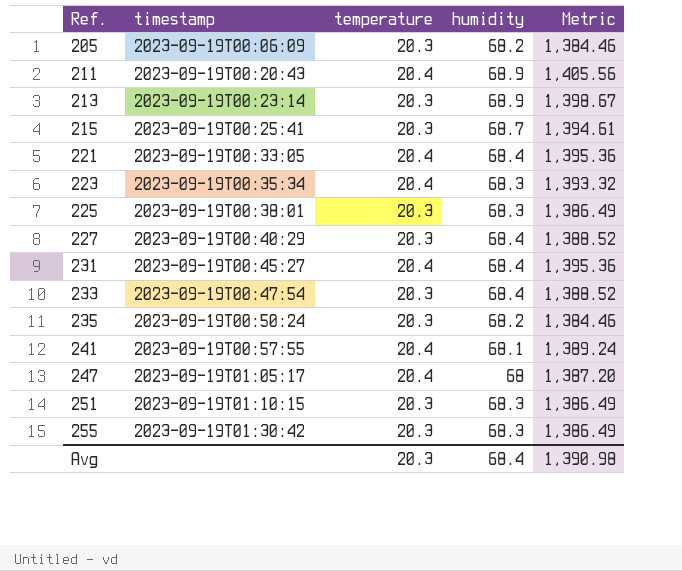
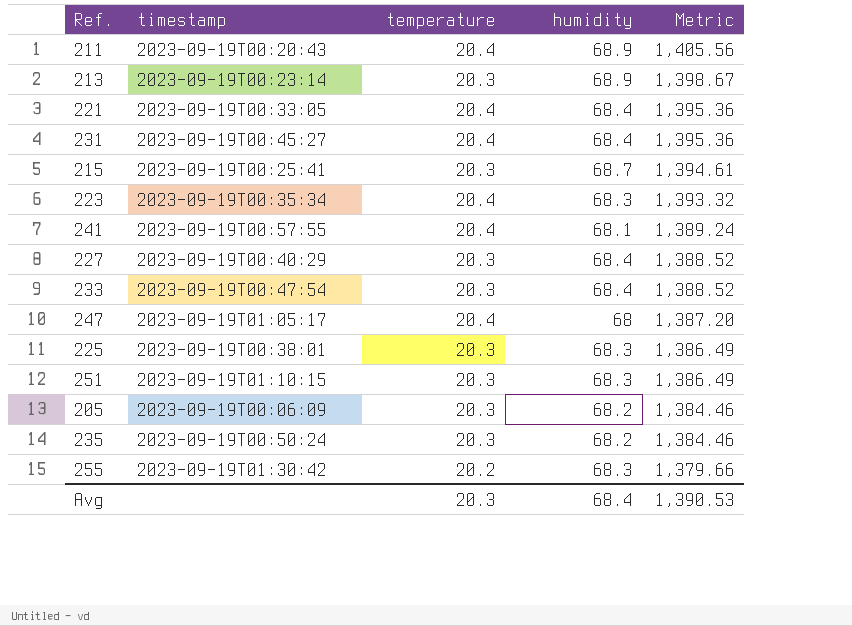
row order: Ref. ascending -> Metric descending
255 | temperature: 20.3 -> 20.2
255 | Metric: 1,386.49 -> 1,379.66
Avg | Metric: 1,390.98 -> 1,390.53

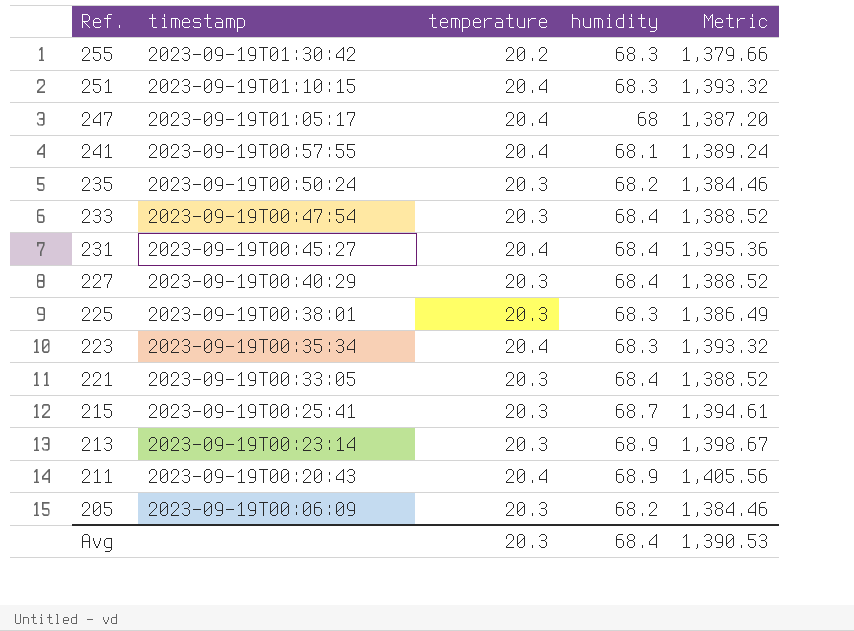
row order: Metric descending -> Ref. descending
251 | temperature: 20.3 -> 20.4
251 | Metric: 1,386.49 -> 1,393.32
221 | temperature: 20.4 -> 20.3
221 | Metric: 1,395.36 -> 1,388.52

